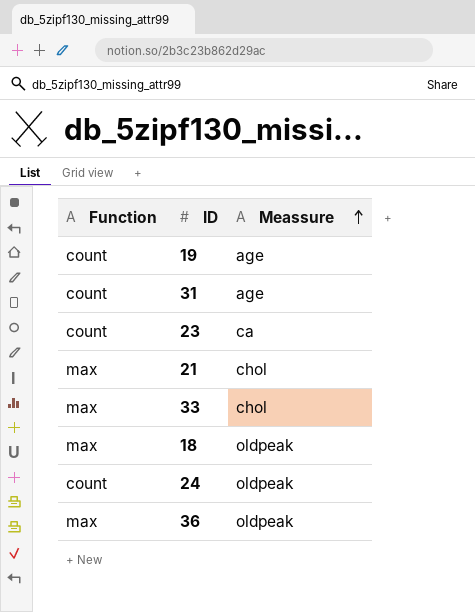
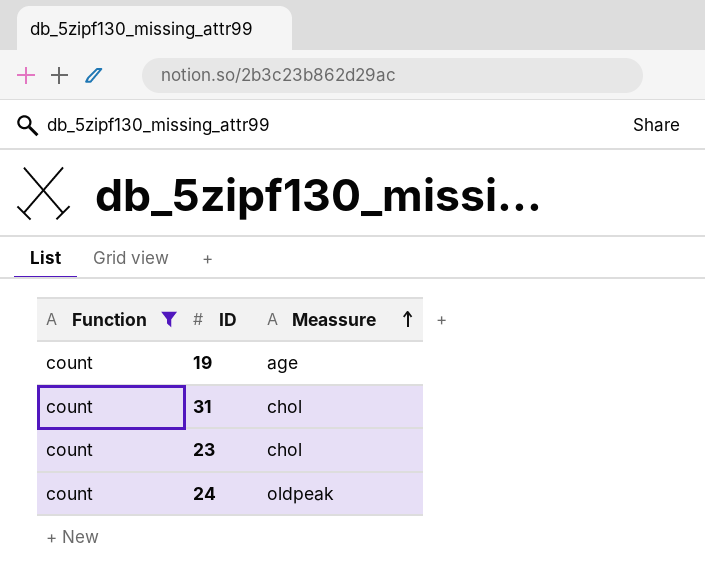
filter: none -> Function = count
31 | Meassure: age -> chol
23 | Meassure: ca -> chol

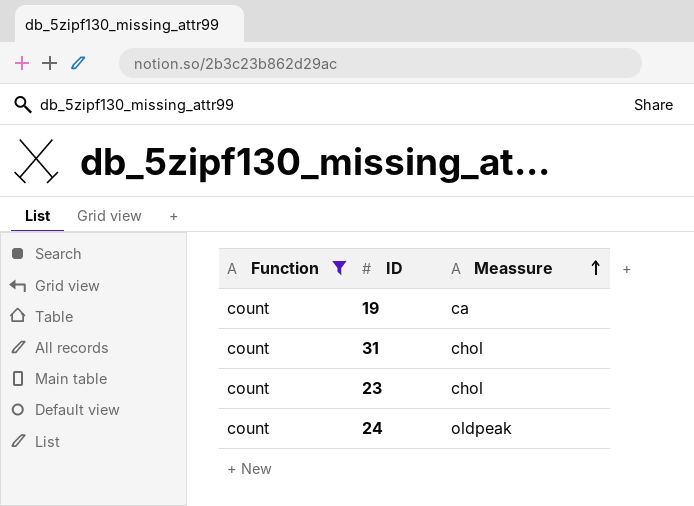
19 | Meassure: age -> ca

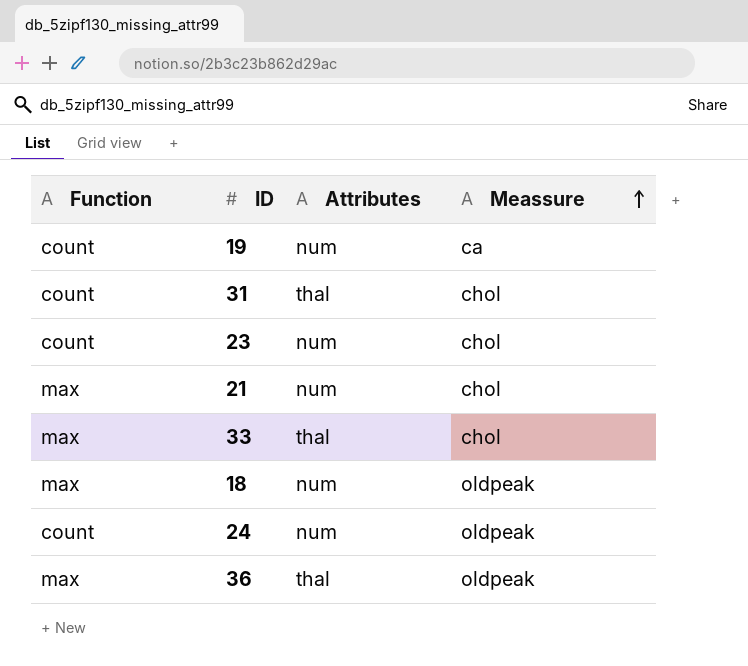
filter: Function = count -> none
column Attributes | position: none -> 3

